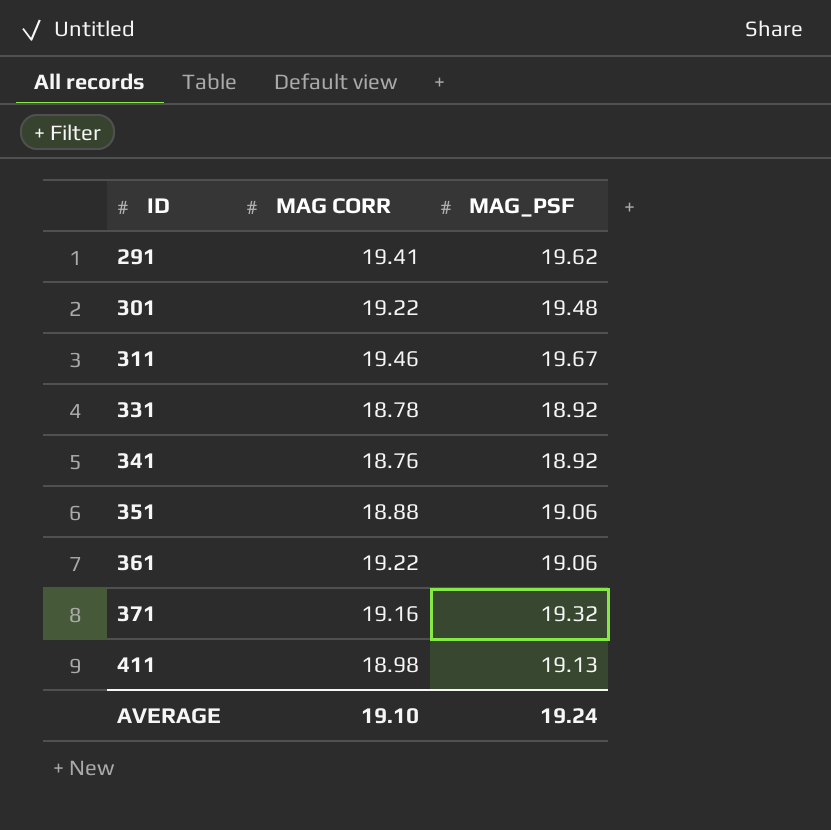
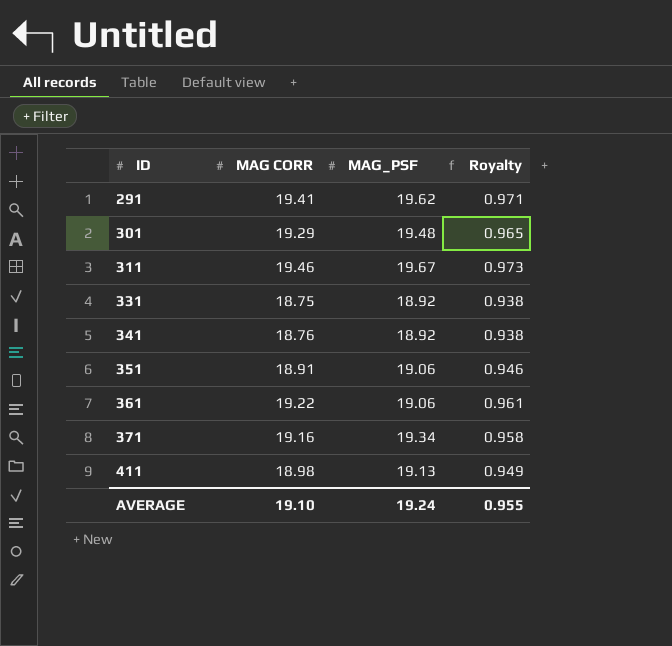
column Royalty | formula: none -> [MAG CORR] * 0.05
301 | MAG CORR: 19.22 -> 19.29
331 | MAG CORR: 18.78 -> 18.75
351 | MAG CORR: 18.88 -> 18.91
371 | MAG_PSF: 19.32 -> 19.34

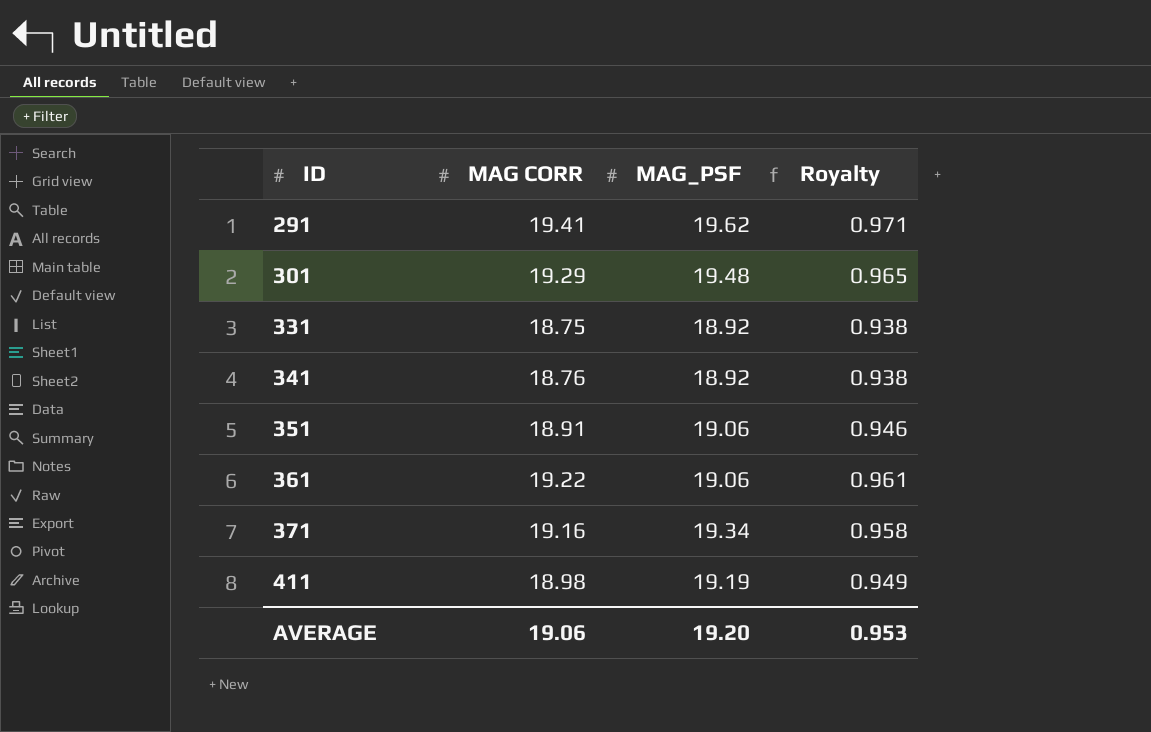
row 311: 19.46 | 19.67 | 0.973 -> none
411 | MAG_PSF: 19.13 -> 19.19
AVERAGE | MAG CORR: 19.10 -> 19.06
AVERAGE | MAG_PSF: 19.24 -> 19.20
AVERAGE | Royalty: 0.955 -> 0.953

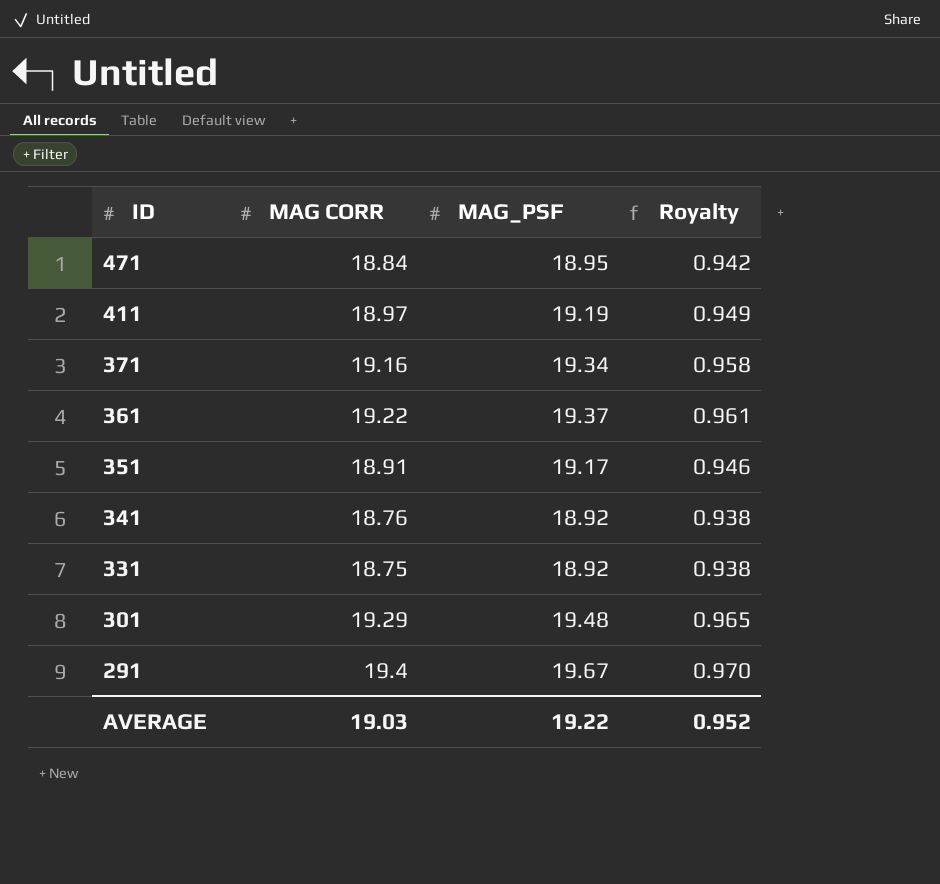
row order: ID ascending -> ID descending
row 471: none -> 18.84 | 18.95 | 0.942
411 | MAG CORR: 18.98 -> 18.97
361 | MAG_PSF: 19.06 -> 19.37
351 | MAG_PSF: 19.06 -> 19.17
291 | MAG CORR: 19.41 -> 19.4
291 | MAG_PSF: 19.62 -> 19.67
291 | Royalty: 0.971 -> 0.970
AVERAGE | MAG CORR: 19.06 -> 19.03
AVERAGE | MAG_PSF: 19.20 -> 19.22
AVERAGE | Royalty: 0.953 -> 0.952

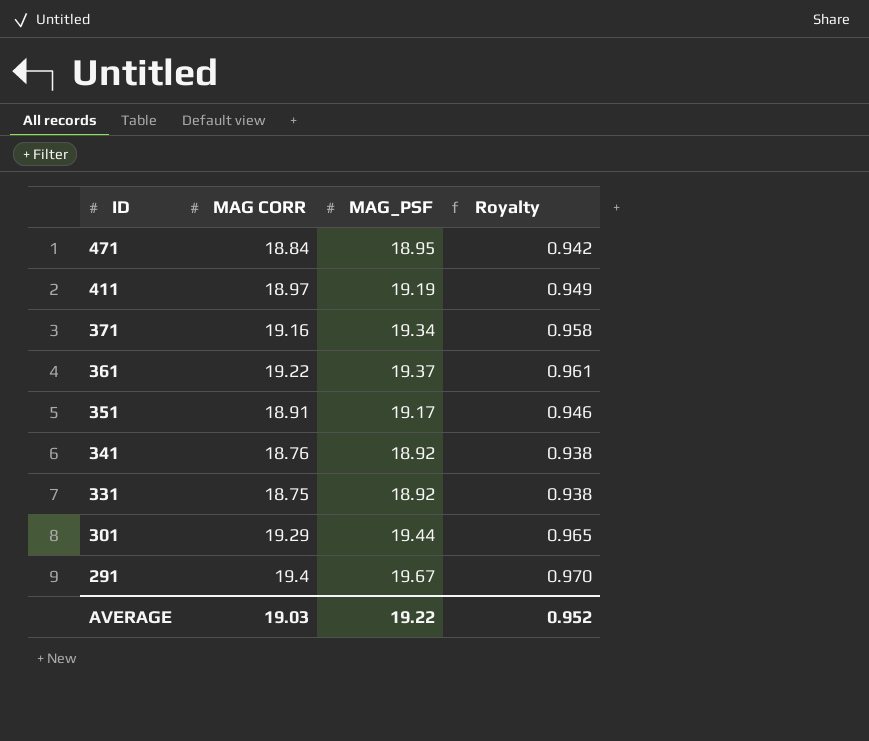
301 | MAG_PSF: 19.48 -> 19.44

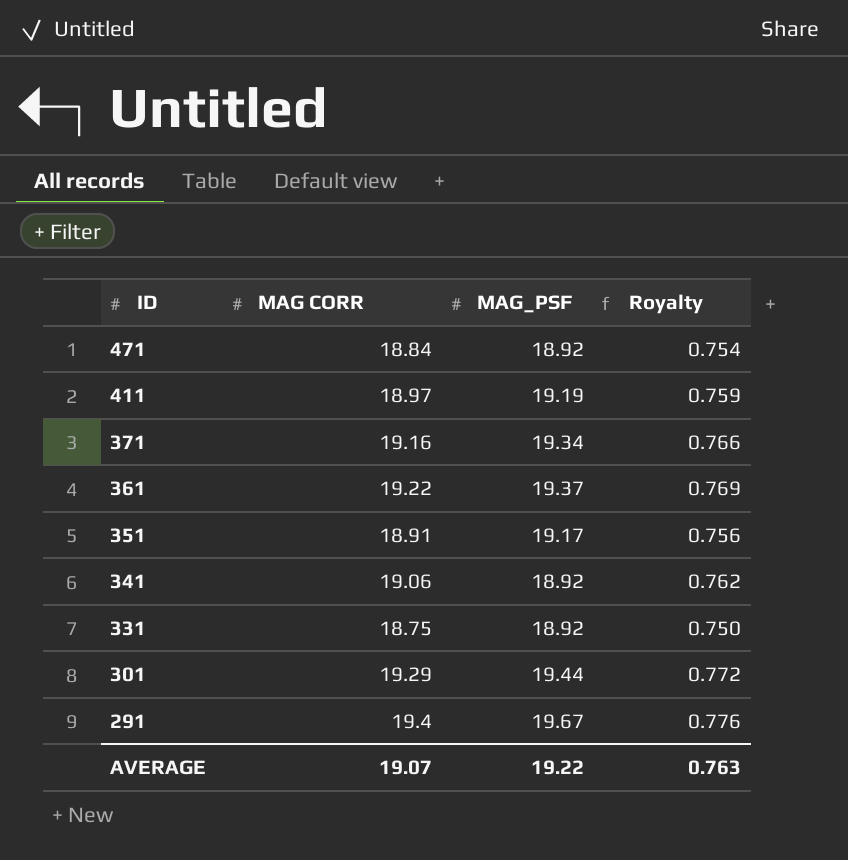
column Royalty | formula: [MAG CORR] * 0.05 -> [MAG CORR] * 0.04
471 | MAG_PSF: 18.95 -> 18.92
341 | MAG CORR: 18.76 -> 19.06
AVERAGE | MAG CORR: 19.03 -> 19.07
AVERAGE | Royalty: 0.952 -> 0.763

